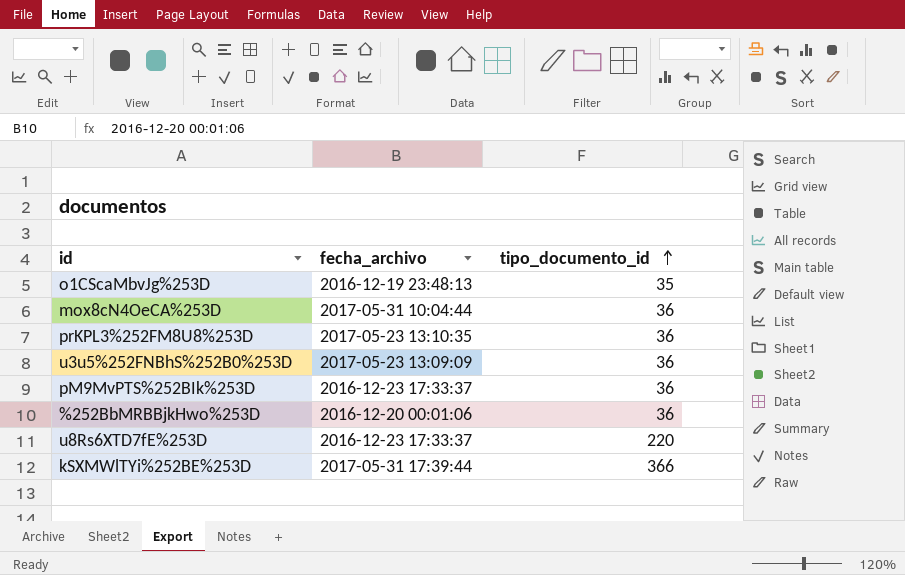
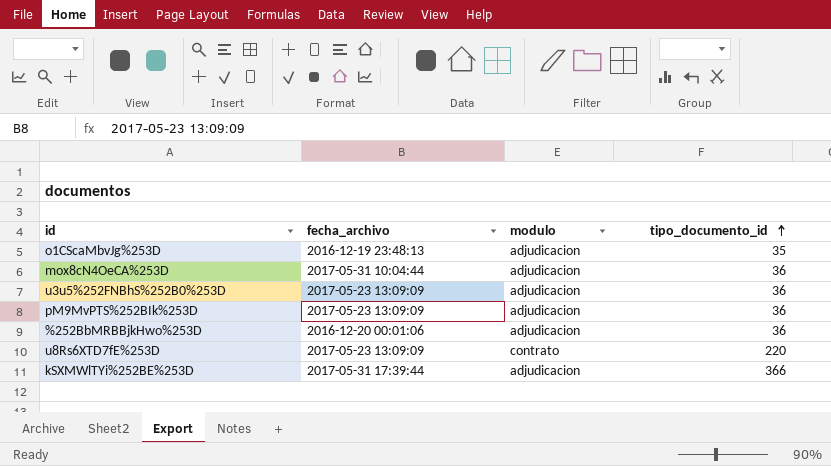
column modulo | position: none -> 3
row prKPL3%252FM8U8%253D: 2017-05-23 13:10:35 | 36 -> none
pM9MvPTS%252BIk%253D | fecha_archivo: 2016-12-23 17:33:37 -> 2017-05-23 13:09:09
u8Rs6XTD7fE%253D | fecha_archivo: 2016-12-23 17:33:37 -> 2017-05-23 13:09:09

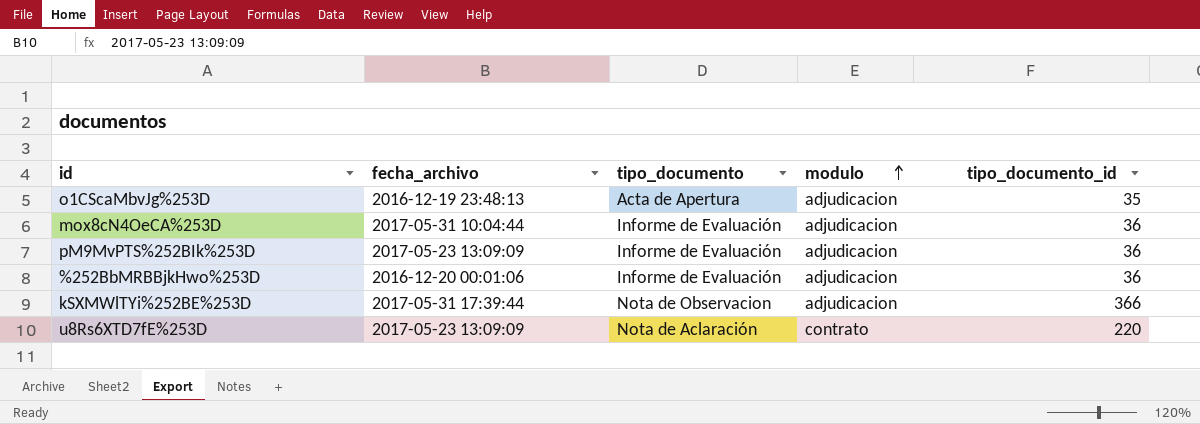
row order: tipo_documento_id ascending -> modulo ascending
column tipo_documento | position: none -> 3
row u3u5%252FNBhS%252B0%253D: 2017-05-23 13:09:09 | adjudicacion | 36 -> none

